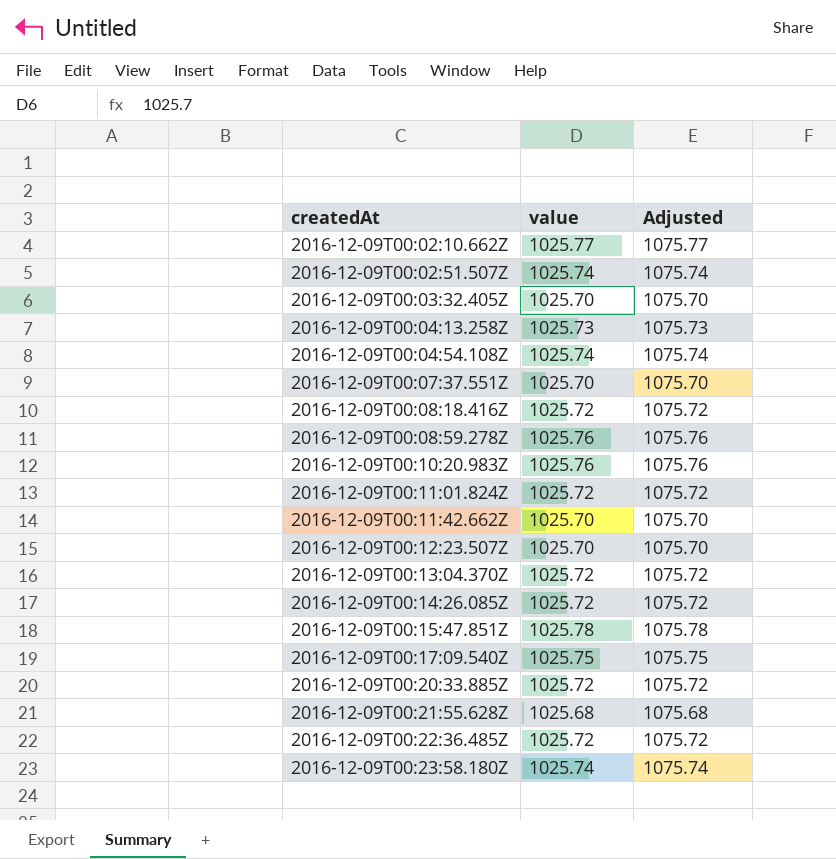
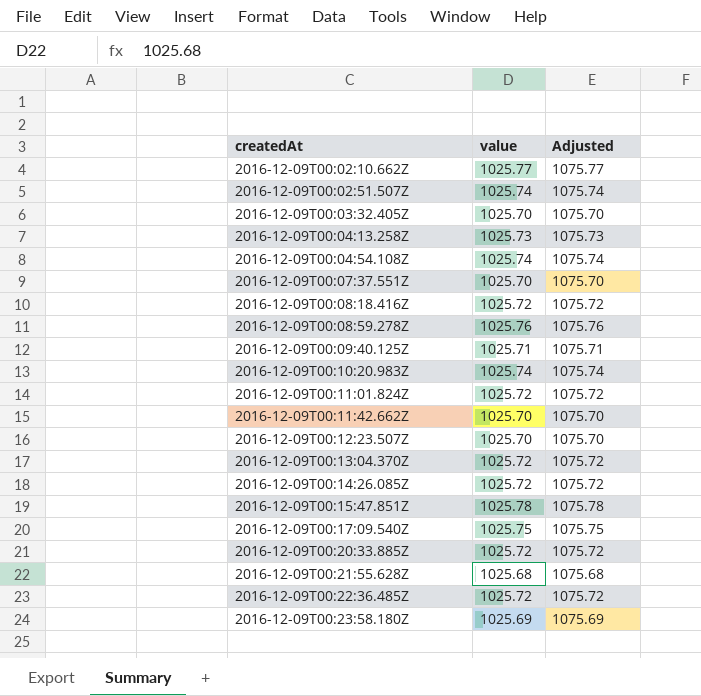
row 2016-12-09T00:09:40.125Z: none -> 1025.71 | 1075.71
2016-12-09T00:10:20.983Z | value: 1025.76 -> 1025.74
2016-12-09T00:10:20.983Z | Adjusted: 1075.76 -> 1075.74
2016-12-09T00:23:58.180Z | value: 1025.74 -> 1025.69
2016-12-09T00:23:58.180Z | Adjusted: 1075.74 -> 1075.69

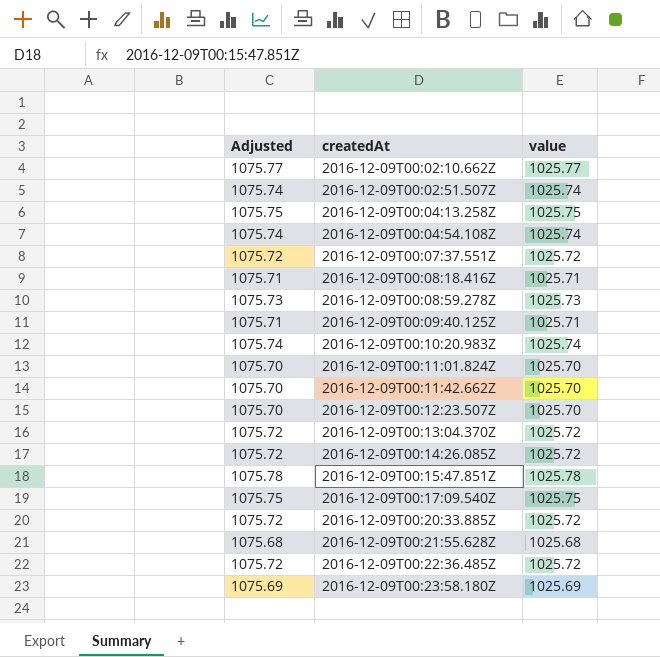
column Adjusted | position: 3 -> 1
row 2016-12-09T00:03:32.405Z: 1025.70 | 1075.70 -> none
2016-12-09T00:04:13.258Z | Adjusted: 1075.73 -> 1075.75
2016-12-09T00:04:13.258Z | value: 1025.73 -> 1025.75
2016-12-09T00:07:37.551Z | Adjusted: 1075.70 -> 1075.72
2016-12-09T00:07:37.551Z | value: 1025.70 -> 1025.72
2016-12-09T00:08:18.416Z | Adjusted: 1075.72 -> 1075.71
2016-12-09T00:08:18.416Z | value: 1025.72 -> 1025.71
2016-12-09T00:08:59.278Z | Adjusted: 1075.76 -> 1075.73
2016-12-09T00:08:59.278Z | value: 1025.76 -> 1025.73
2016-12-09T00:11:01.824Z | Adjusted: 1075.72 -> 1075.70
2016-12-09T00:11:01.824Z | value: 1025.72 -> 1025.70

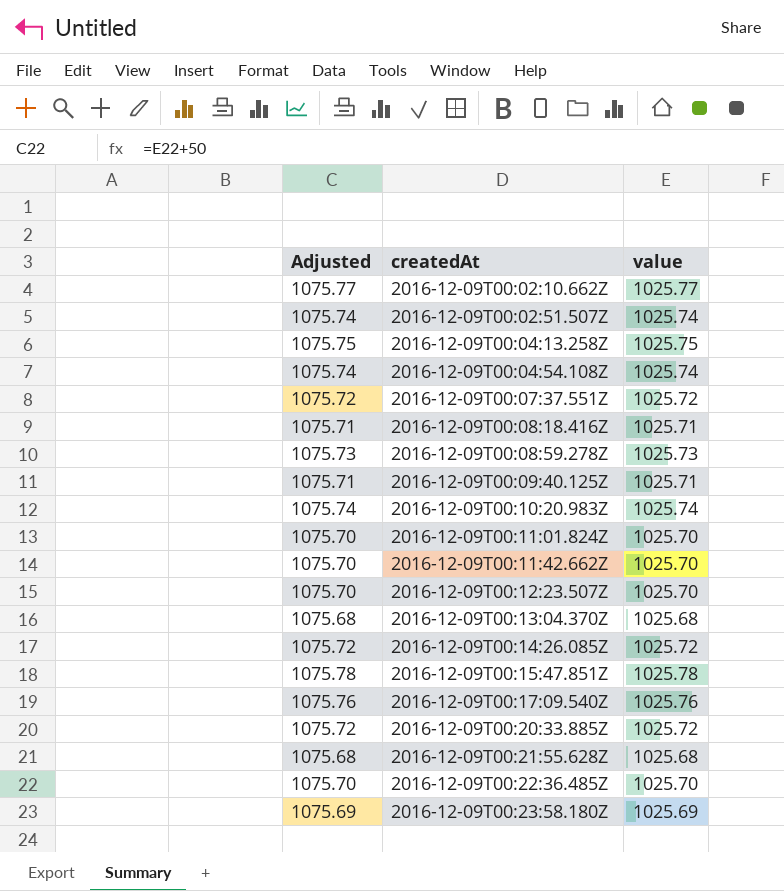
2016-12-09T00:13:04.370Z | Adjusted: 1075.72 -> 1075.68
2016-12-09T00:13:04.370Z | value: 1025.72 -> 1025.68
2016-12-09T00:17:09.540Z | Adjusted: 1075.75 -> 1075.76
2016-12-09T00:17:09.540Z | value: 1025.75 -> 1025.76
2016-12-09T00:22:36.485Z | Adjusted: 1075.72 -> 1075.70
2016-12-09T00:22:36.485Z | value: 1025.72 -> 1025.70

